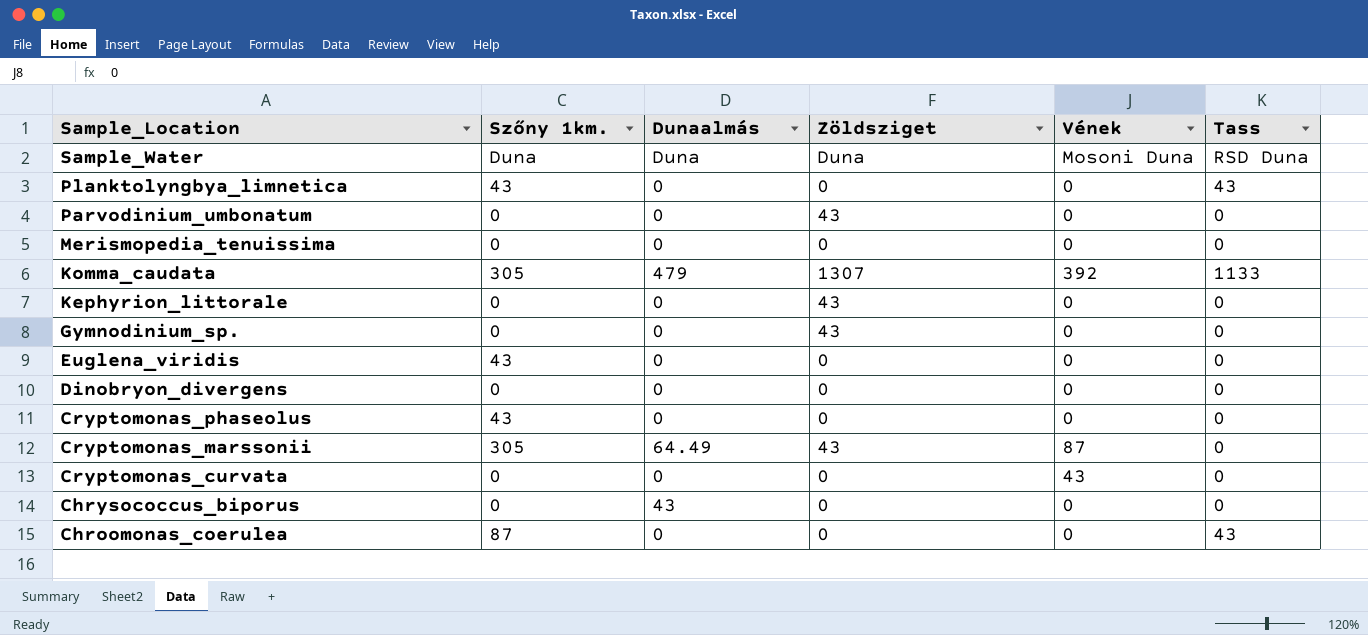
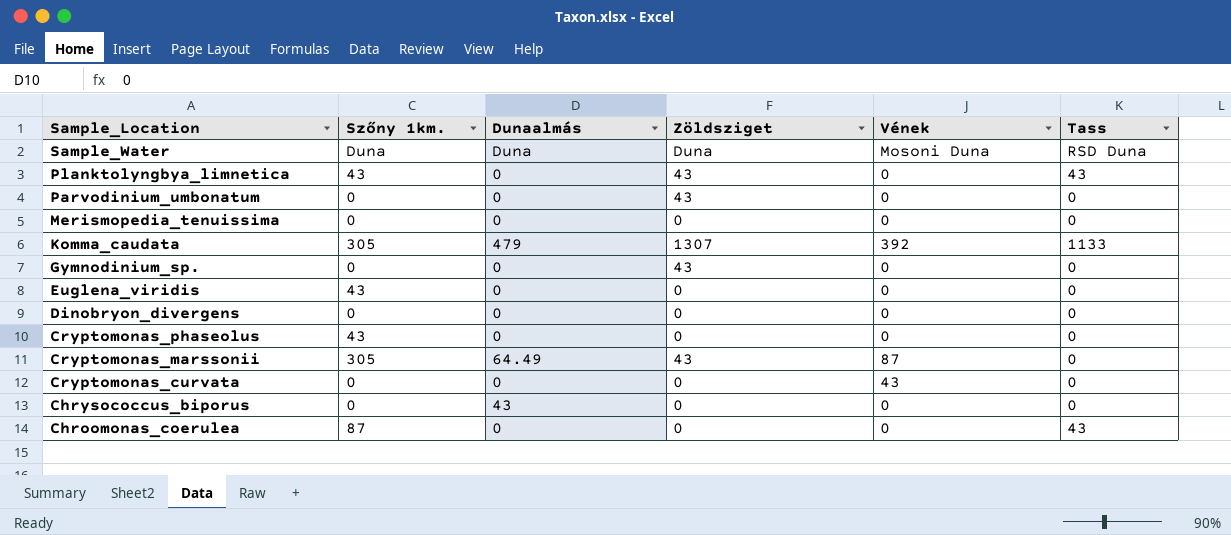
row Kephyrion_littorale: 0 | 0 | 43 | 0 | 0 -> none
Planktolyngbya_limnetica | Zöldsziget: 0 -> 43

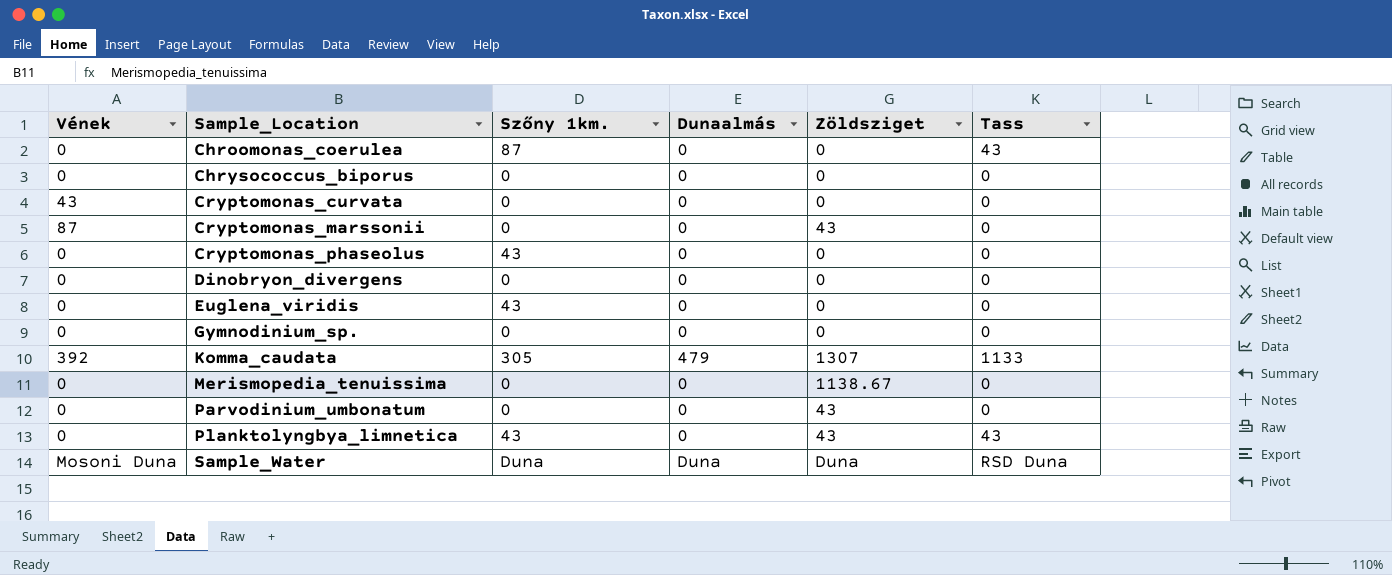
row order: Sample_Location descending -> Sample_Location ascending
column Vének | position: 5 -> 1
Chrysococcus_biporus | Dunaalmás: 43 -> 0
Cryptomonas_marssonii | Szőny 1km.: 305 -> 0
Cryptomonas_marssonii | Dunaalmás: 64.49 -> 0
Gymnodinium_sp. | Zöldsziget: 43 -> 0
Merismopedia_tenuissima | Zöldsziget: 0 -> 1138.67

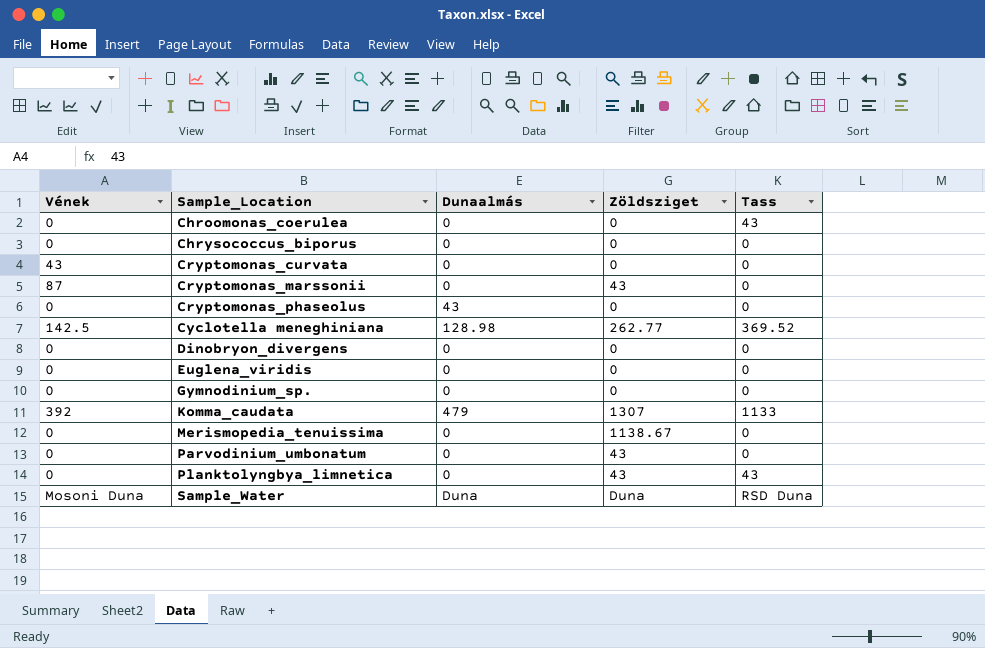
column Szőny 1km. | position: 3 -> none
Cryptomonas_phaseolus | Dunaalmás: 0 -> 43
row Cyclotella meneghiniana: none -> 142.5 | 128.98 | 262.77 | 369.52

